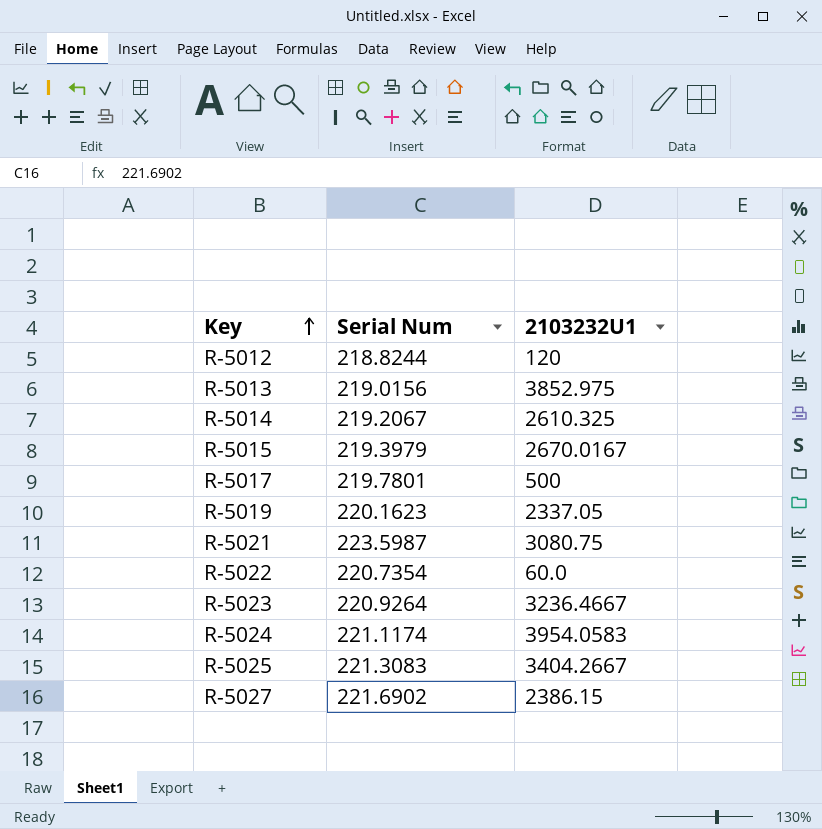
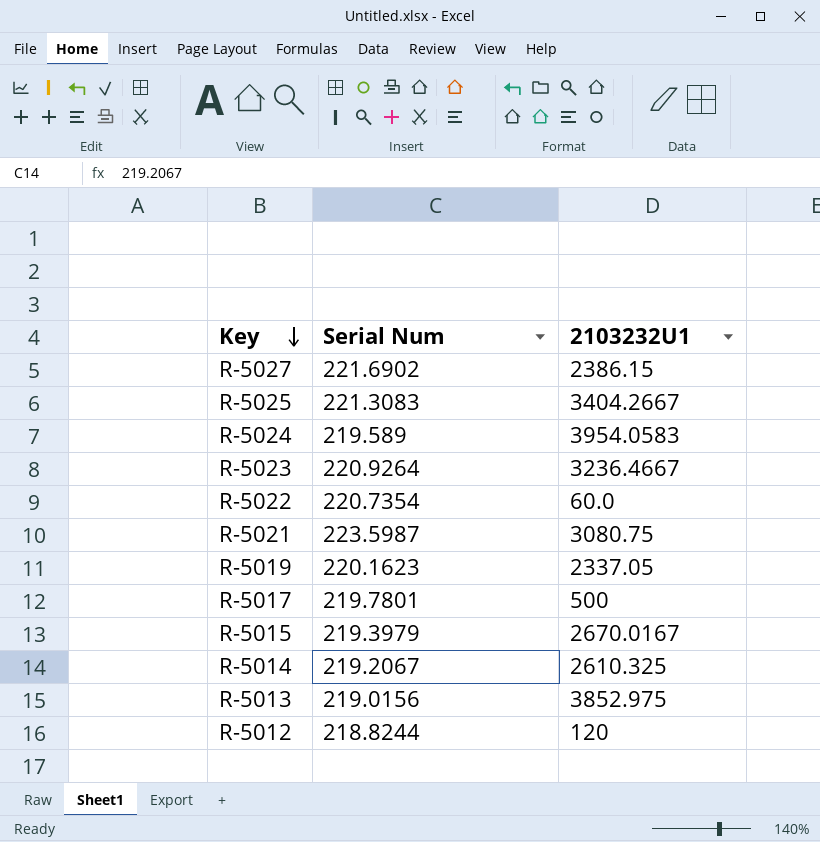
row order: Key ascending -> Key descending
R-5024 | Serial Num: 221.1174 -> 219.589

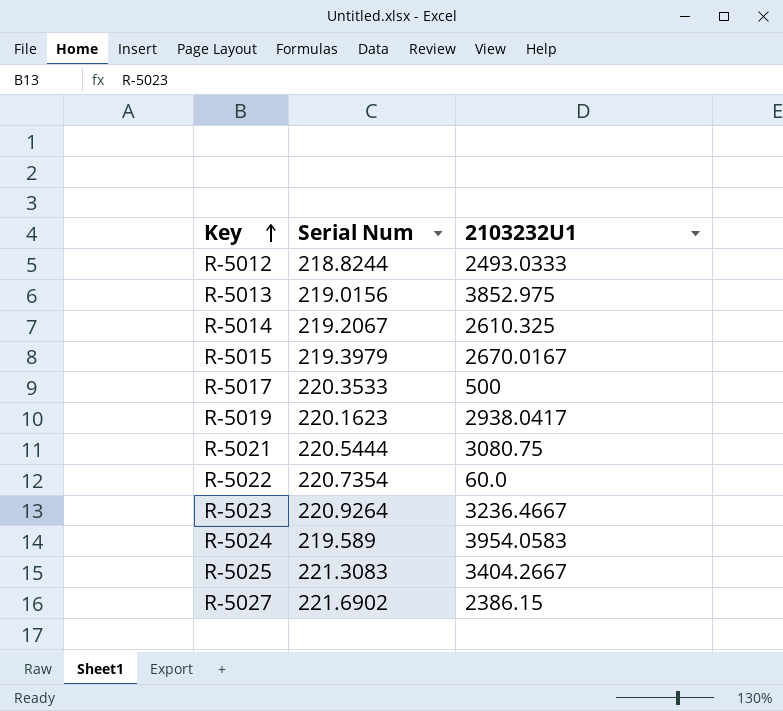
row order: Key descending -> Key ascending
R-5012 | 2103232U1: 120 -> 2493.0333
R-5017 | Serial Num: 219.7801 -> 220.3533
R-5019 | 2103232U1: 2337.05 -> 2938.0417
R-5021 | Serial Num: 223.5987 -> 220.5444

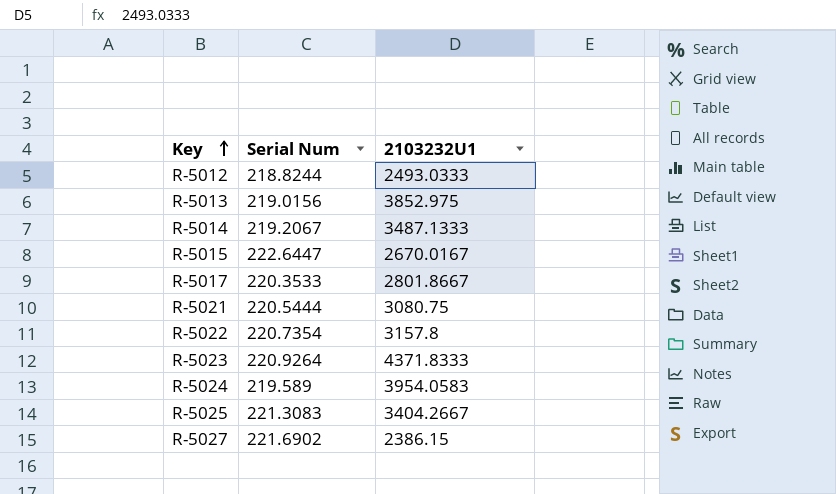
row R-5019: 220.1623 | 2938.0417 -> none
R-5014 | 2103232U1: 2610.325 -> 3487.1333
R-5015 | Serial Num: 219.3979 -> 222.6447
R-5017 | 2103232U1: 500 -> 2801.8667
R-5022 | 2103232U1: 60.0 -> 3157.8
R-5023 | 2103232U1: 3236.4667 -> 4371.8333

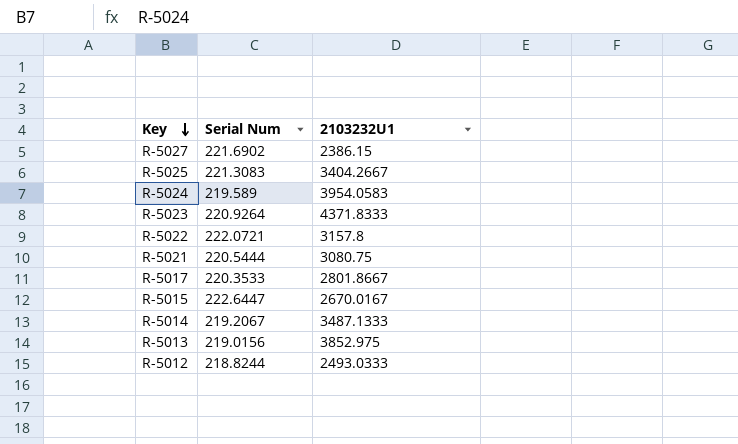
row order: Key ascending -> Key descending
R-5022 | Serial Num: 220.7354 -> 222.0721

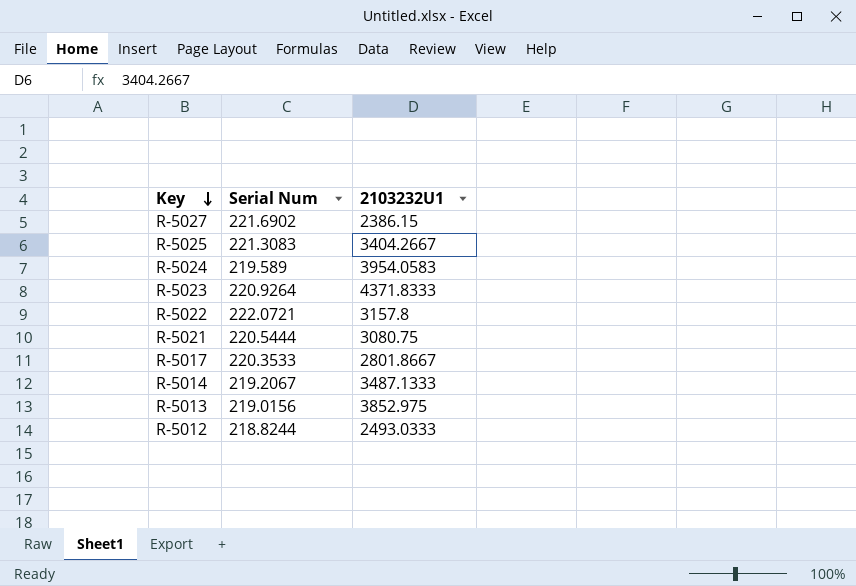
row R-5015: 222.6447 | 2670.0167 -> none

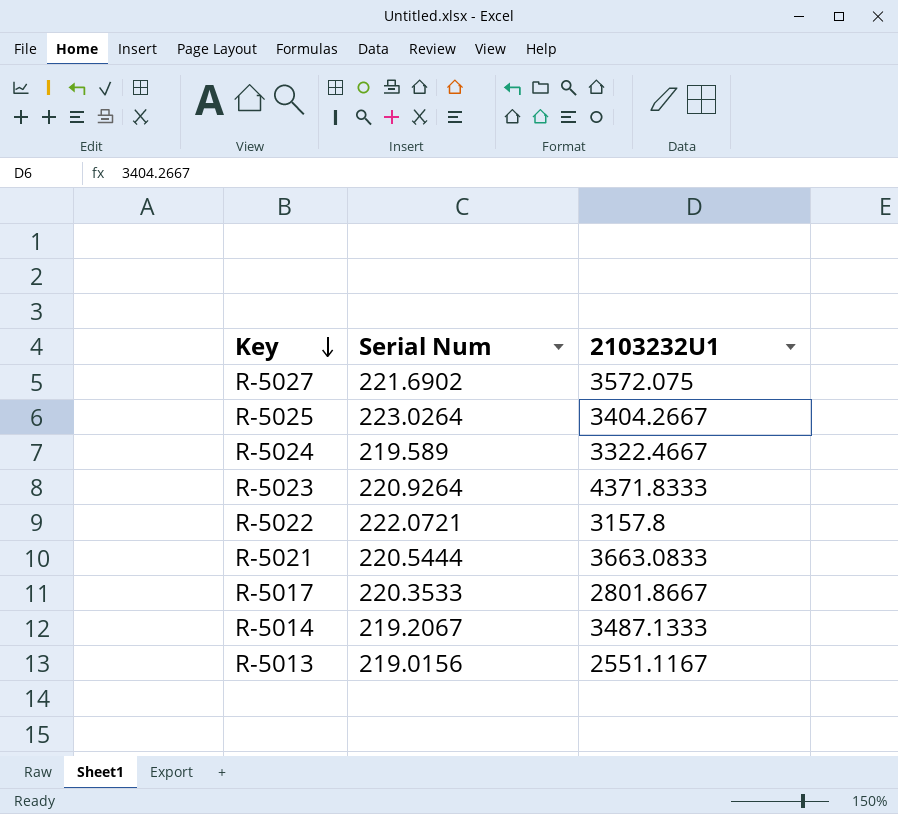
row R-5012: 218.8244 | 2493.0333 -> none
R-5027 | 2103232U1: 2386.15 -> 3572.075
R-5025 | Serial Num: 221.3083 -> 223.0264
R-5024 | 2103232U1: 3954.0583 -> 3322.4667
R-5021 | 2103232U1: 3080.75 -> 3663.0833
R-5013 | 2103232U1: 3852.975 -> 2551.1167

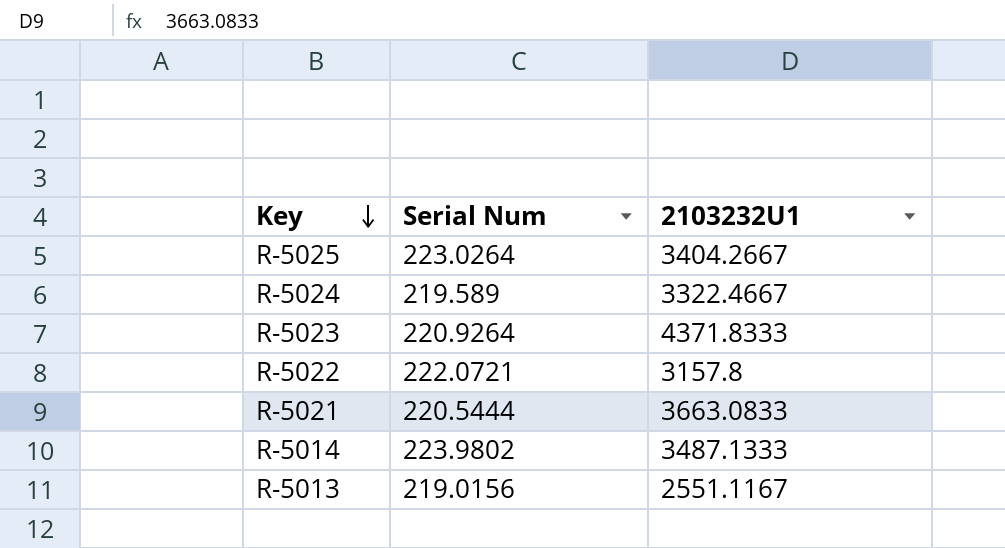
row R-5027: 221.6902 | 3572.075 -> none
row R-5017: 220.3533 | 2801.8667 -> none
R-5014 | Serial Num: 219.2067 -> 223.9802

